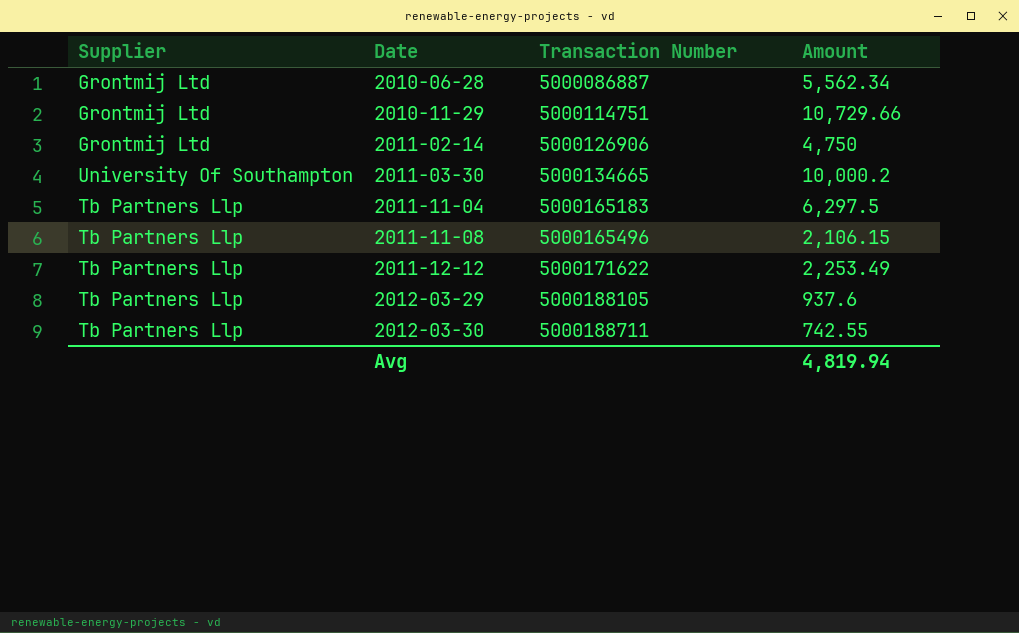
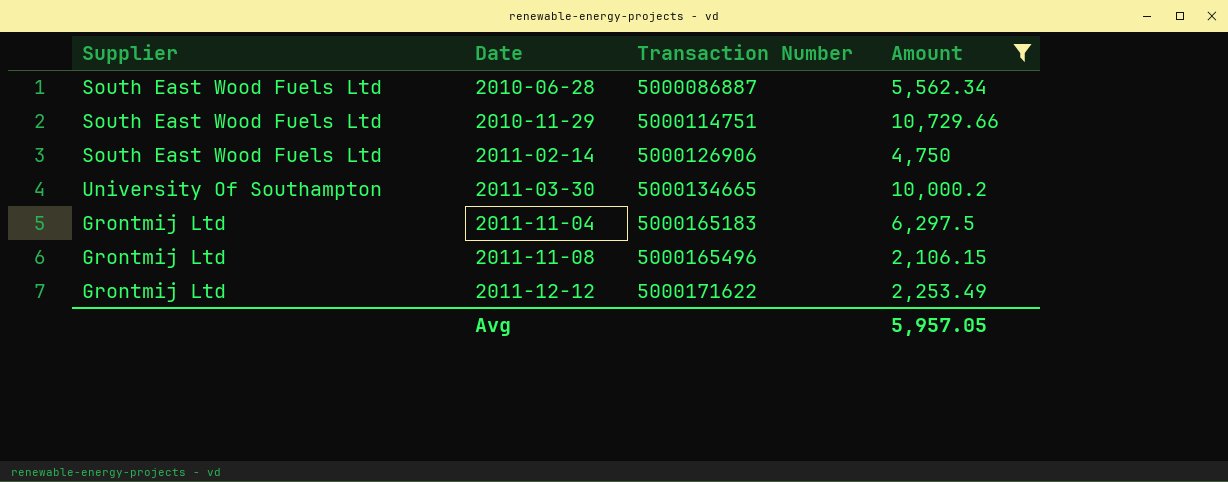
filter: none -> Amount >= 2,106.15
2010-06-28 | Supplier: Grontmij Ltd -> South East Wood Fuels Ltd
2010-11-29 | Supplier: Grontmij Ltd -> South East Wood Fuels Ltd
2011-02-14 | Supplier: Grontmij Ltd -> South East Wood Fuels Ltd
2011-11-04 | Supplier: Tb Partners Llp -> Grontmij Ltd
2011-11-08 | Supplier: Tb Partners Llp -> Grontmij Ltd
2011-12-12 | Supplier: Tb Partners Llp -> Grontmij Ltd
Avg | Amount: 4,819.94 -> 5,957.05

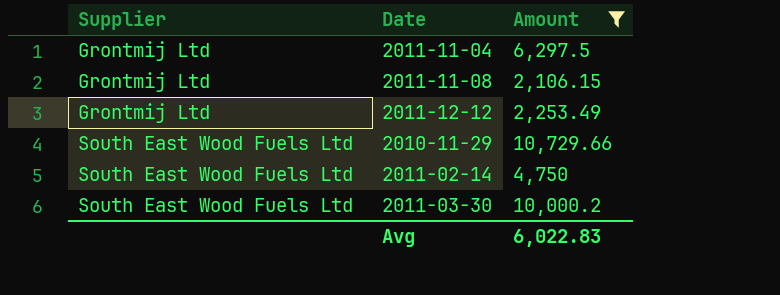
row order: Date ascending -> Supplier ascending
column Transaction Number | position: 3 -> none
row 2010-06-28: South East Wood Fuels Ltd | 5000086887 | 5,562.34 -> none
2011-03-30 | Supplier: University Of Southampton -> South East Wood Fuels Ltd
Avg | Amount: 5,957.05 -> 6,022.83

